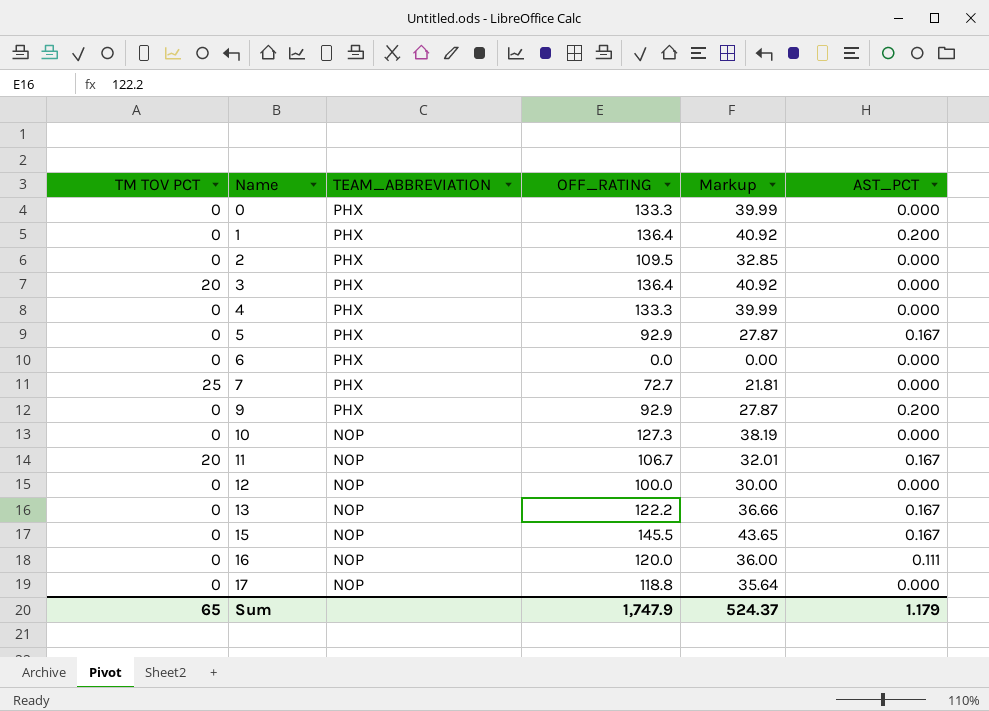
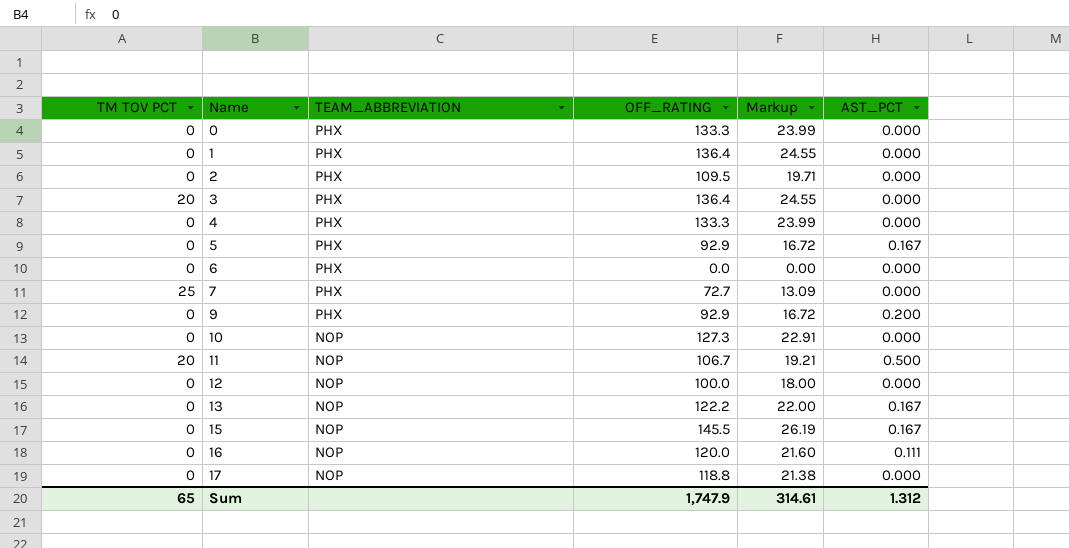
column Markup | formula: [OFF_RATING] * 0.3 -> [OFF_RATING] * 0.18
1 | AST_PCT: 0.200 -> 0.000
11 | AST_PCT: 0.167 -> 0.500
Sum | Markup: 524.37 -> 314.61
Sum | AST_PCT: 1.179 -> 1.312

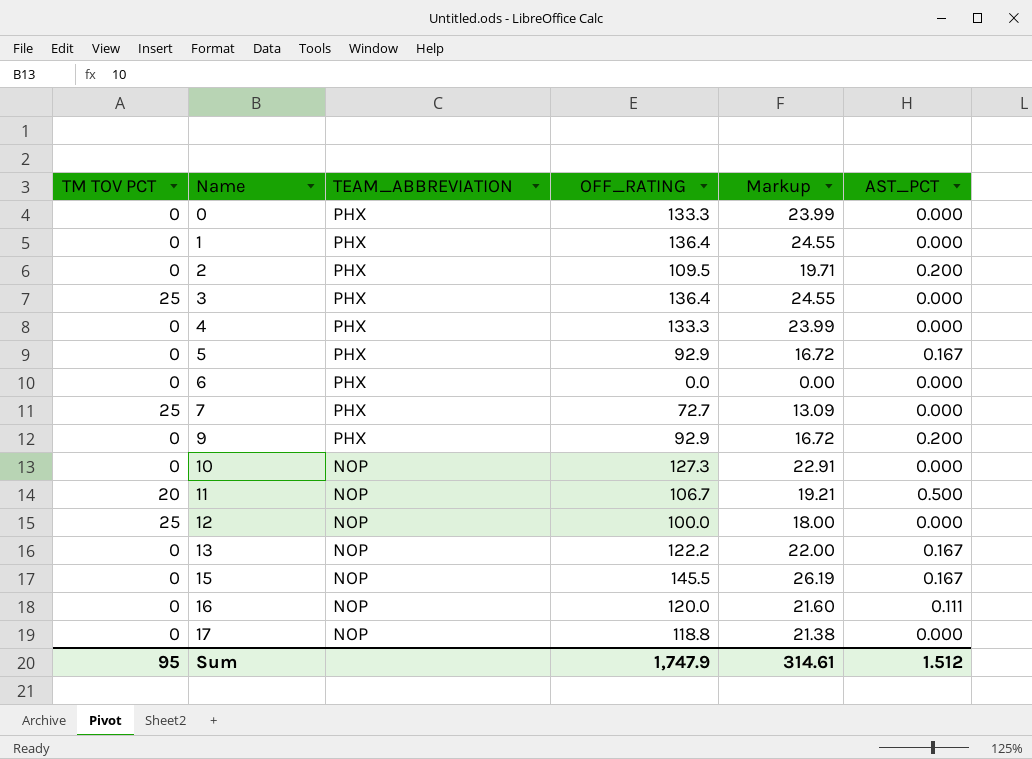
2 | AST_PCT: 0.000 -> 0.200
3 | TM TOV PCT: 20 -> 25
12 | TM TOV PCT: 0 -> 25
Sum | TM TOV PCT: 65 -> 95
Sum | AST_PCT: 1.312 -> 1.512

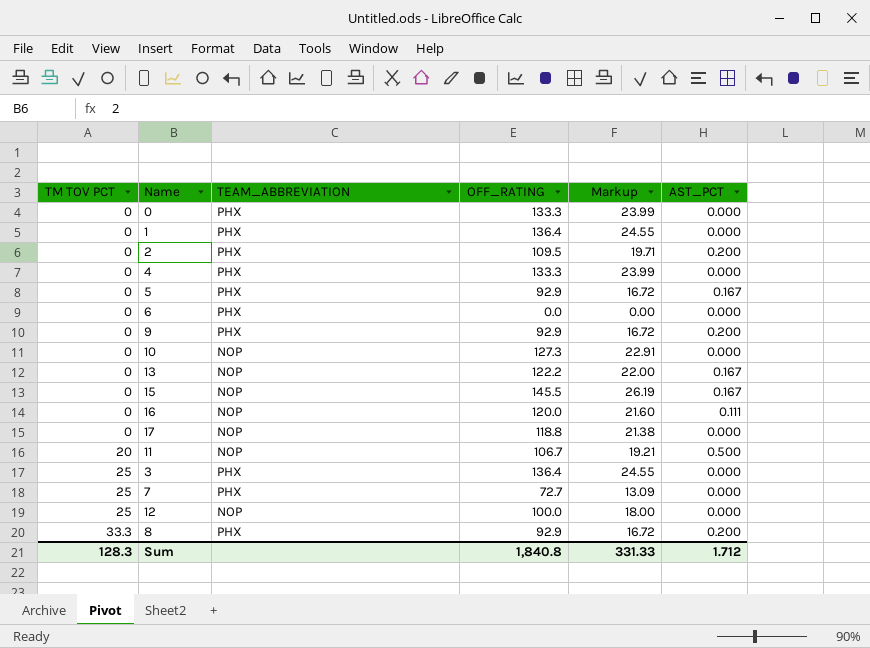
row order: Name ascending -> TM TOV PCT ascending
row 8: none -> 33.3 | PHX | 92.9 | 16.72 | 0.200
Sum | TM TOV PCT: 95 -> 128.3
Sum | OFF_RATING: 1,747.9 -> 1,840.8
Sum | Markup: 314.61 -> 331.33
Sum | AST_PCT: 1.512 -> 1.712

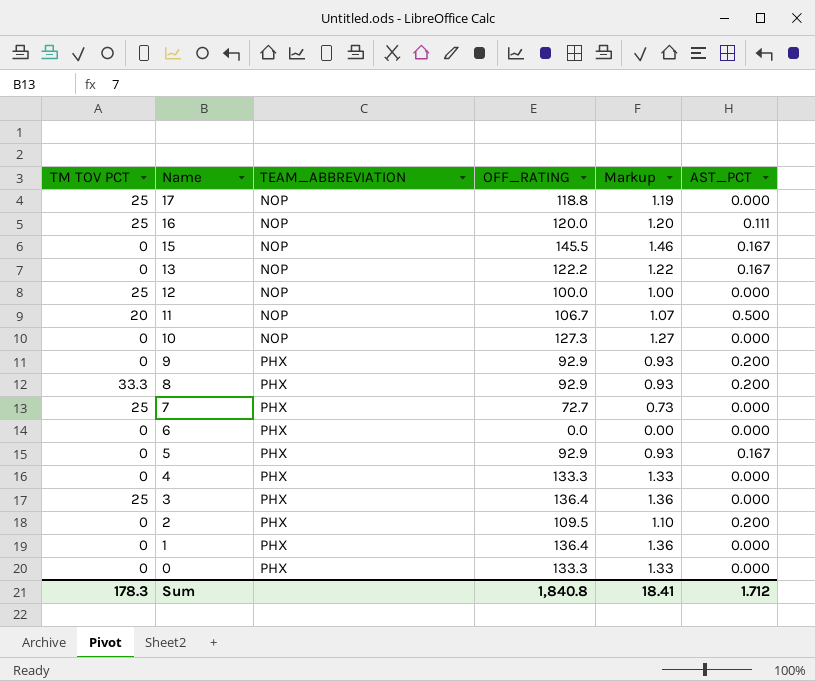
row order: TM TOV PCT ascending -> Name descending
column Markup | formula: [OFF_RATING] * 0.18 -> [OFF_RATING] * 0.01
17 | TM TOV PCT: 0 -> 25
16 | TM TOV PCT: 0 -> 25
Sum | TM TOV PCT: 128.3 -> 178.3
Sum | Markup: 331.33 -> 18.41

